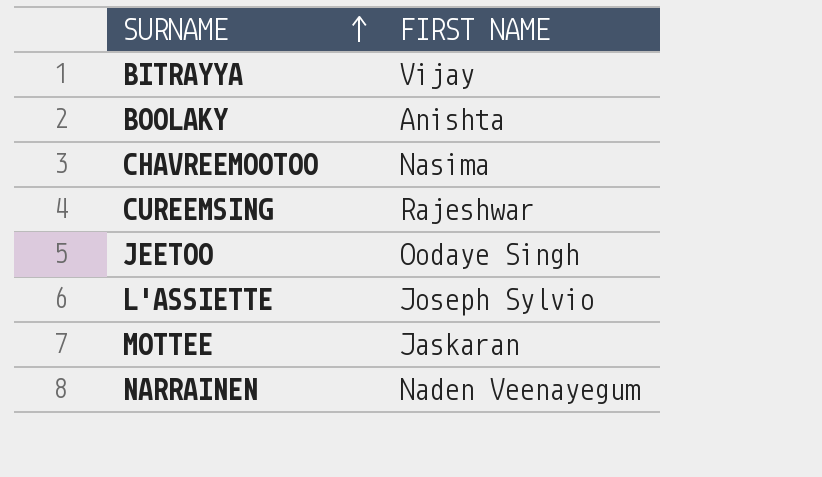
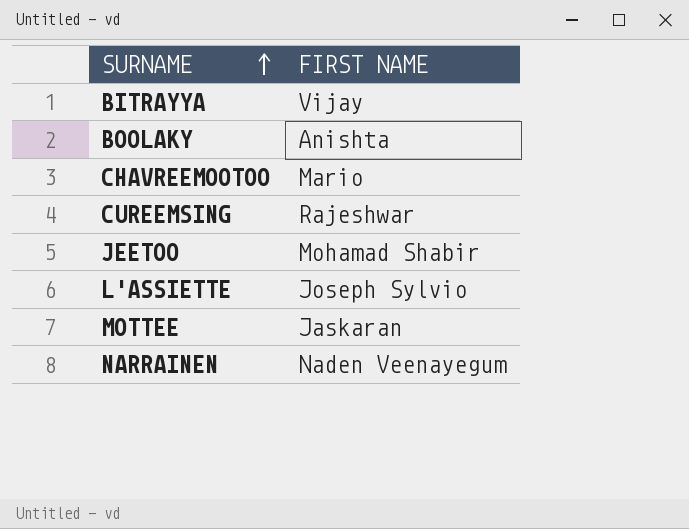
CHAVREEMOOTOO | FIRST NAME: Nasima -> Mario
JEETOO | FIRST NAME: Oodaye Singh -> Mohamad Shabir

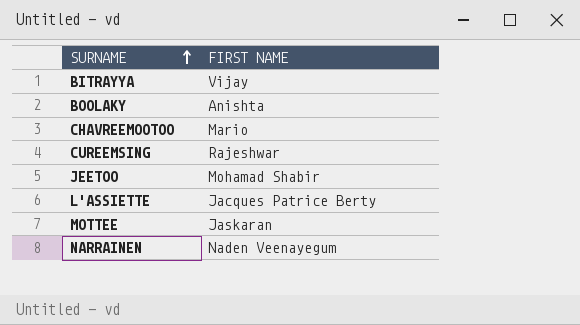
L'ASSIETTE | FIRST NAME: Joseph Sylvio -> Jacques Patrice Berty

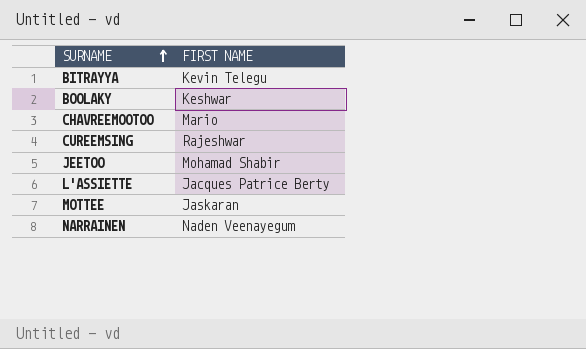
BITRAYYA | FIRST NAME: Vijay -> Kevin Telegu
BOOLAKY | FIRST NAME: Anishta -> Keshwar

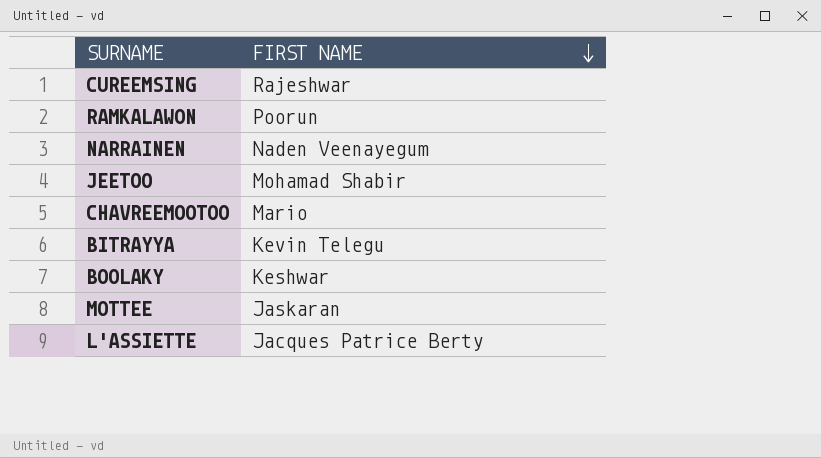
row order: SURNAME ascending -> FIRST NAME descending
row RAMKALAWON: none -> Poorun

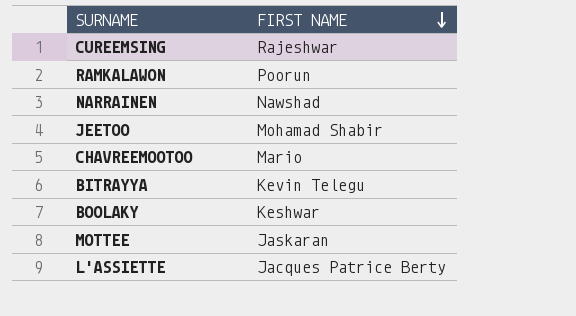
NARRAINEN | FIRST NAME: Naden Veenayegum -> Nawshad

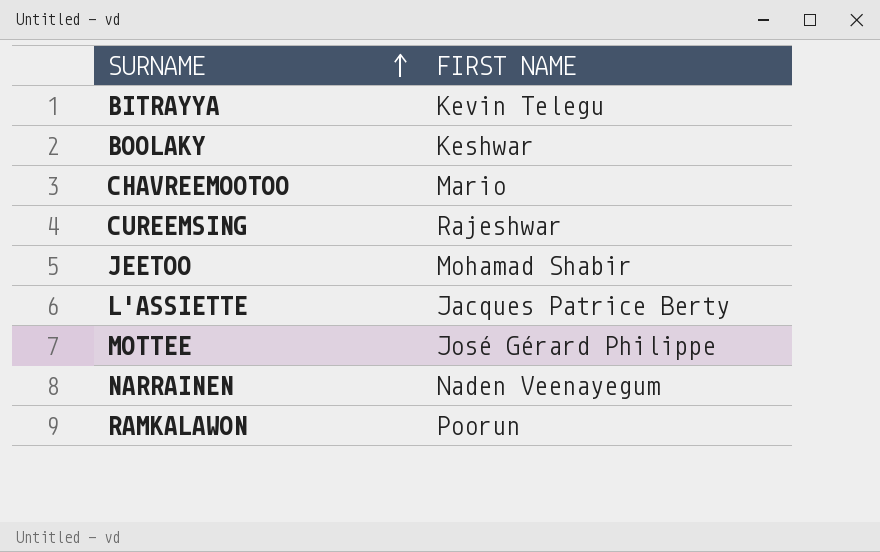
row order: FIRST NAME descending -> SURNAME ascending
MOTTEE | FIRST NAME: Jaskaran -> José Gérard Philippe
NARRAINEN | FIRST NAME: Nawshad -> Naden Veenayegum

